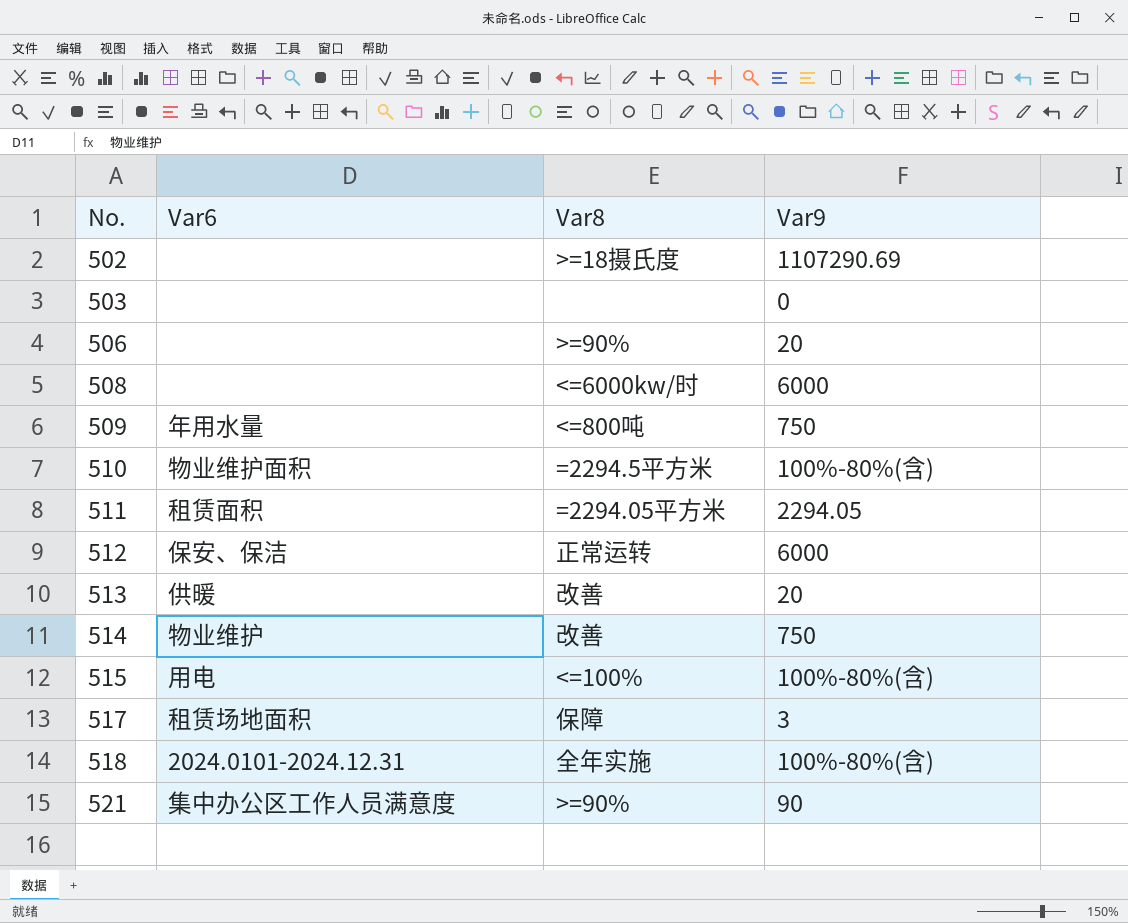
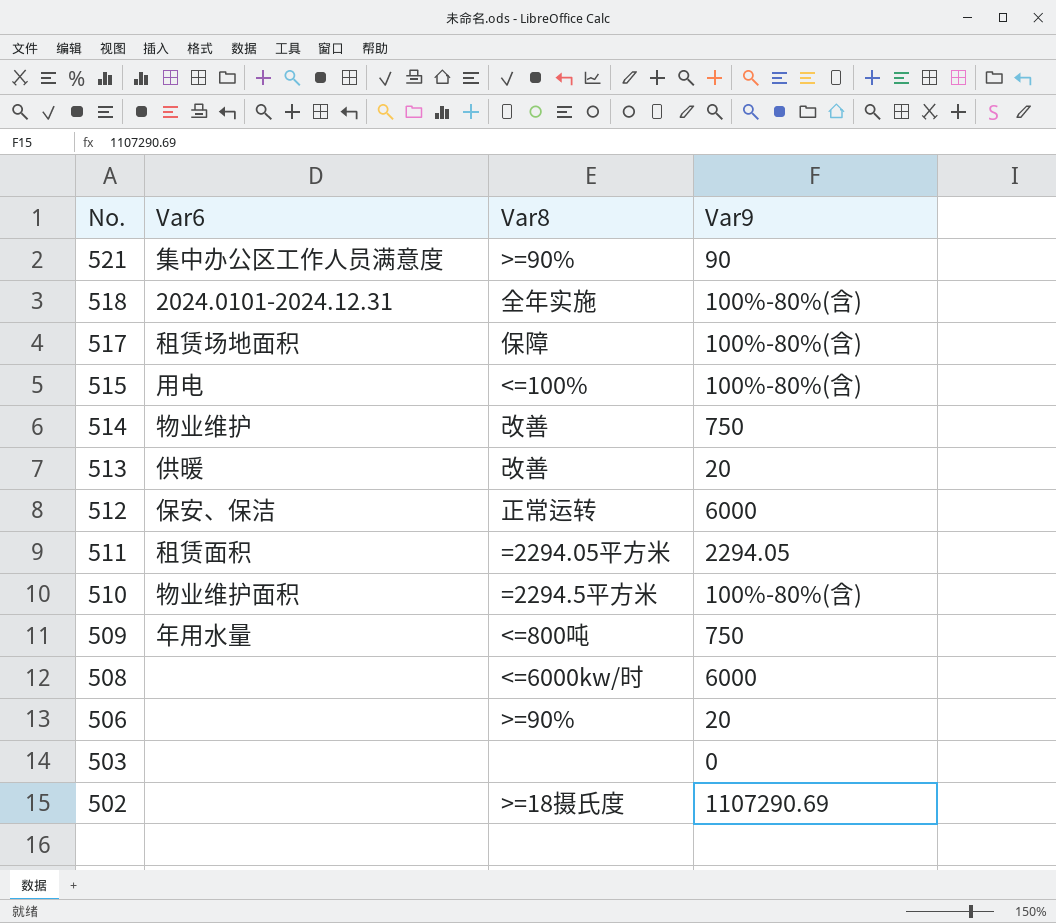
row order: No. ascending -> No. descending
517 | Var9: 3 -> 100%-80%(含)

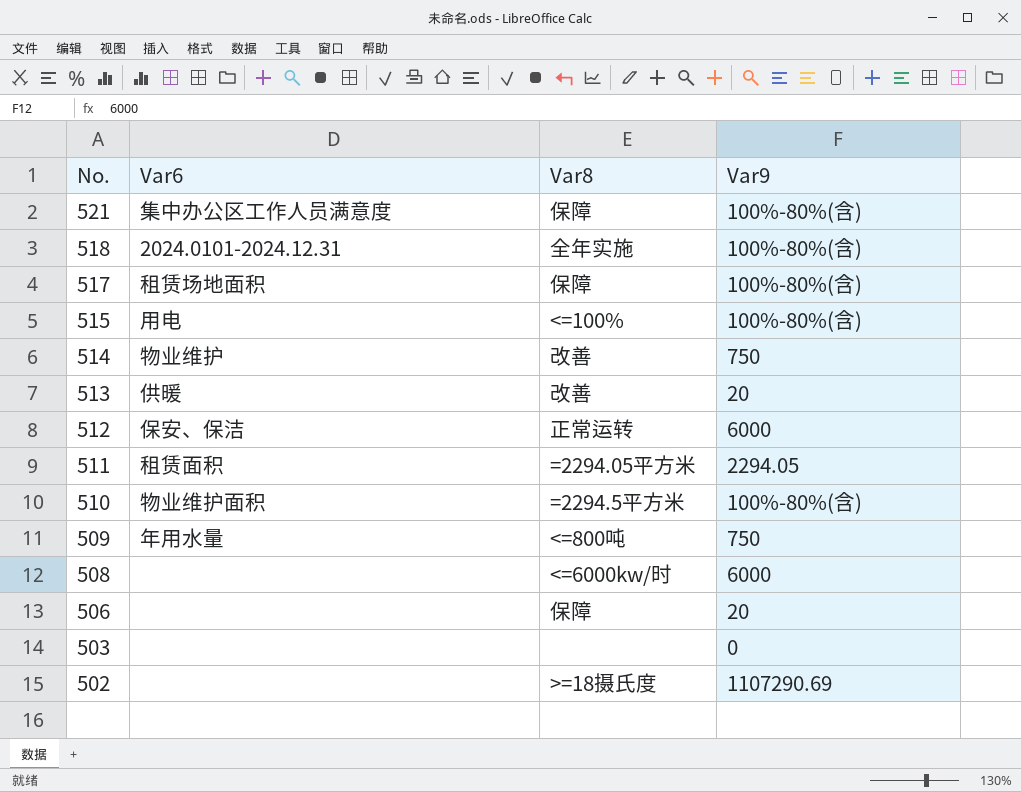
521 | Var8: >=90% -> 保障
521 | Var9: 90 -> 100%-80%(含)
506 | Var8: >=90% -> 保障

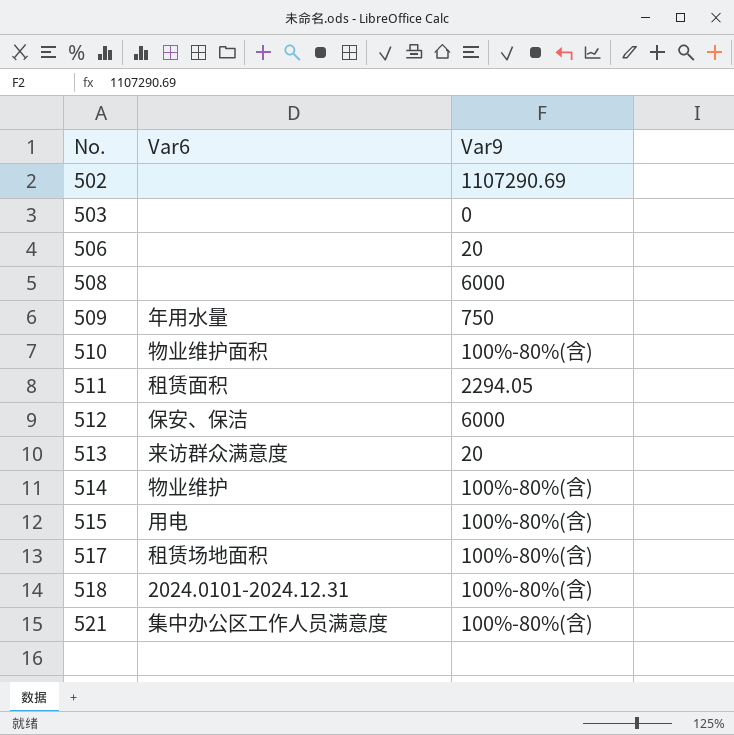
row order: No. descending -> No. ascending
column Var8 | position: 3 -> none
513 | Var6: 供暖 -> 来访群众满意度
514 | Var9: 750 -> 100%-80%(含)

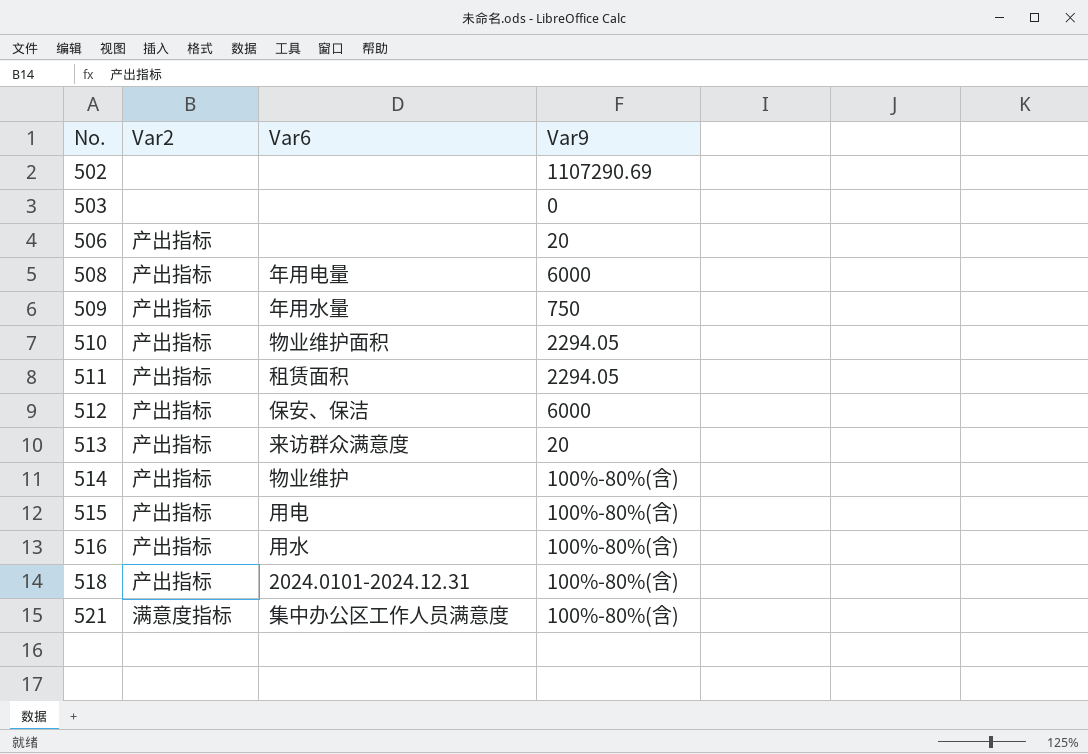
column Var2 | position: none -> 2
row 517: 租赁场地面积 | 100%-80%(含) -> none
508 | Var6: none -> 年用电量
510 | Var9: 100%-80%(含) -> 2294.05
row 516: none -> 产出指标 | 用水 | 100%-80%(含)

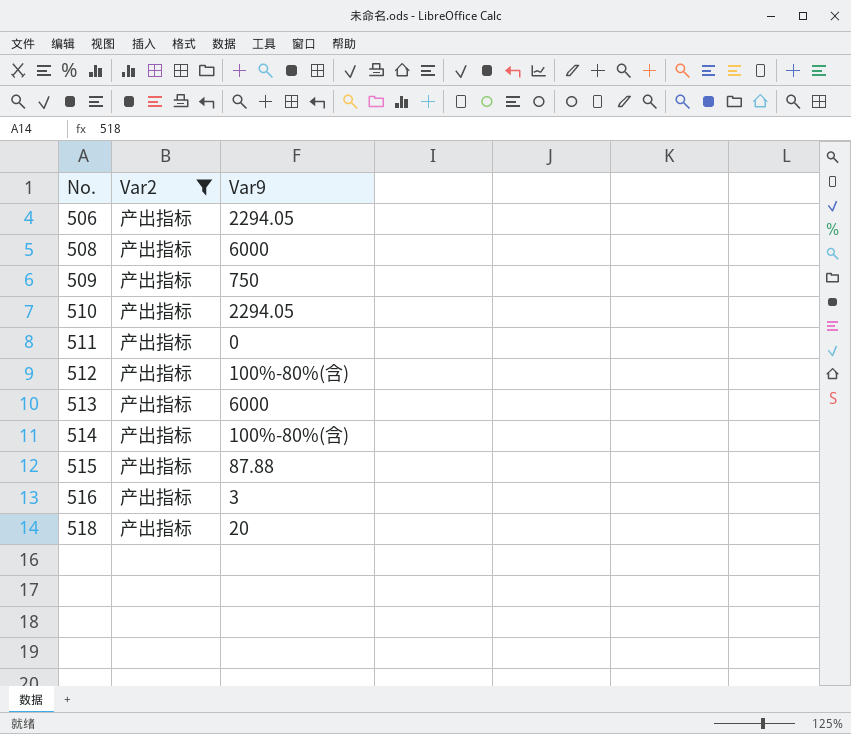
filter: none -> Var2 = 产出指标
column Var6 | position: 3 -> none
506 | Var9: 20 -> 2294.05
511 | Var9: 2294.05 -> 0
512 | Var9: 6000 -> 100%-80%(含)
513 | Var9: 20 -> 6000
515 | Var9: 100%-80%(含) -> 87.88
516 | Var9: 100%-80%(含) -> 3
518 | Var9: 100%-80%(含) -> 20

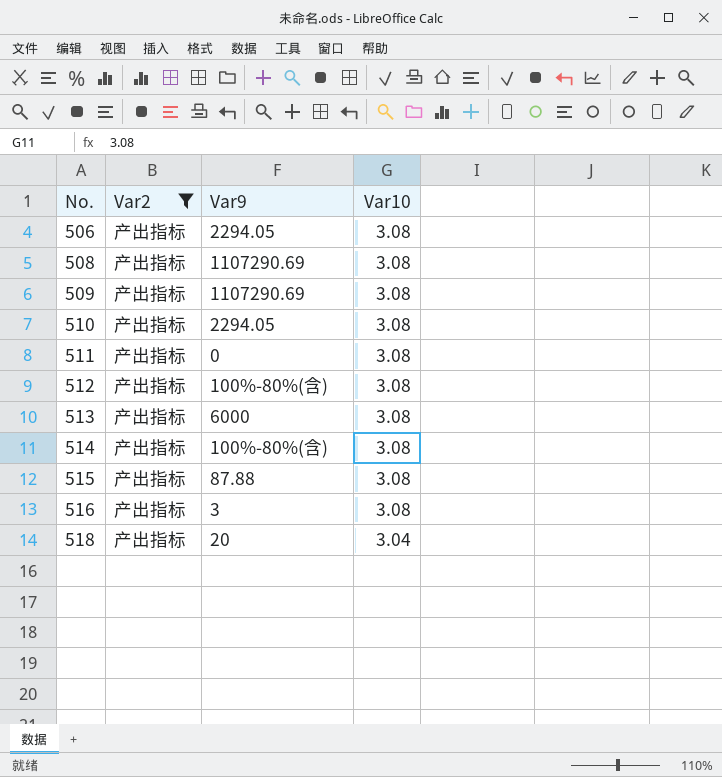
column Var10 | position: none -> 4
508 | Var9: 6000 -> 1107290.69
509 | Var9: 750 -> 1107290.69

